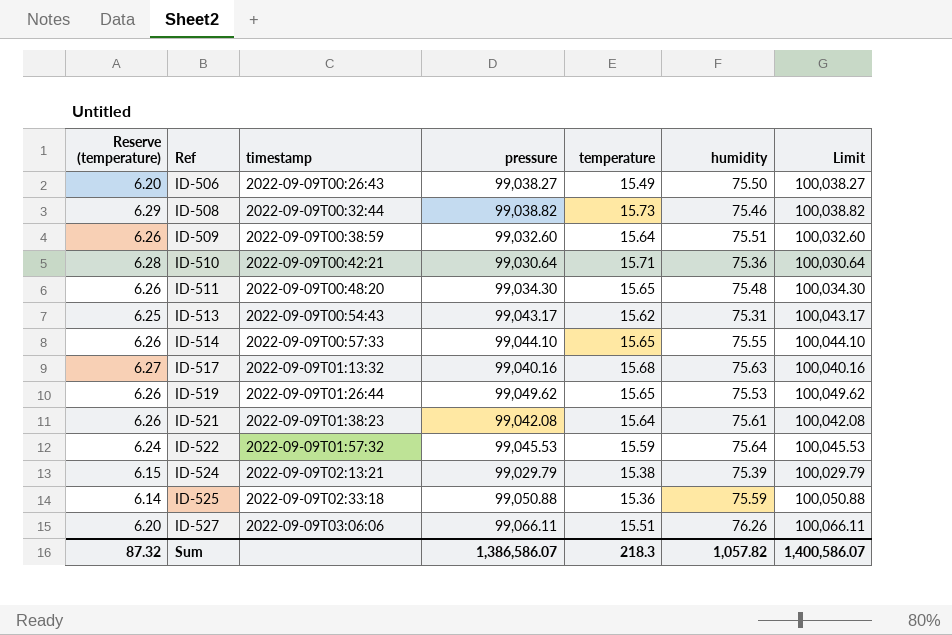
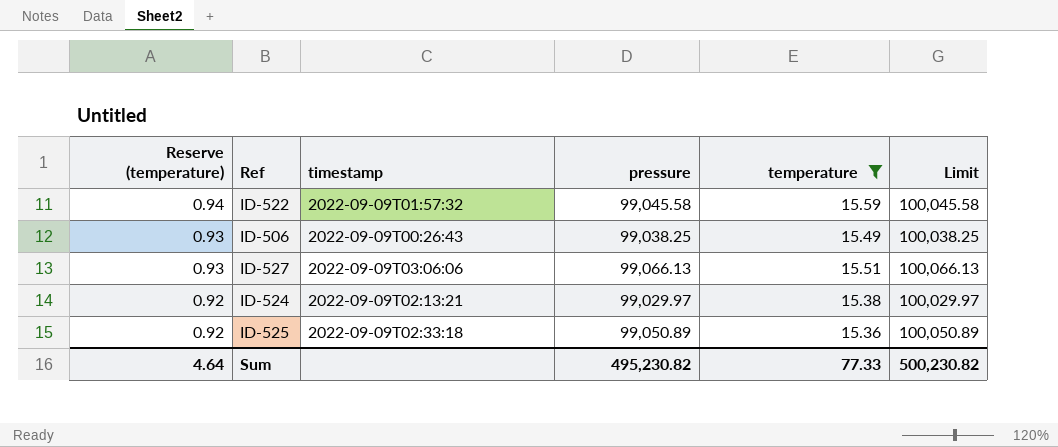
filter: none -> temperature <= 15.59
row order: Ref ascending -> Reserve (temperature) descending
column humidity | position: 6 -> none
column Reserve (temperature) | formula: [temperature] * 0.4 -> [temperature] * 0.06
ID-522 | pressure: 99,045.53 -> 99,045.58
ID-522 | Limit: 100,045.53 -> 100,045.58
ID-506 | pressure: 99,038.27 -> 99,038.25
ID-506 | Limit: 100,038.27 -> 100,038.25
ID-527 | pressure: 99,066.11 -> 99,066.13
ID-527 | Limit: 100,066.11 -> 100,066.13
ID-524 | pressure: 99,029.79 -> 99,029.97
ID-524 | Limit: 100,029.79 -> 100,029.97
ID-525 | pressure: 99,050.88 -> 99,050.89
ID-525 | Limit: 100,050.88 -> 100,050.89
Sum | Reserve (temperature): 87.32 -> 4.64
Sum | pressure: 1,386,586.07 -> 495,230.82
Sum | temperature: 218.3 -> 77.33
Sum | Limit: 1,400,586.07 -> 500,230.82

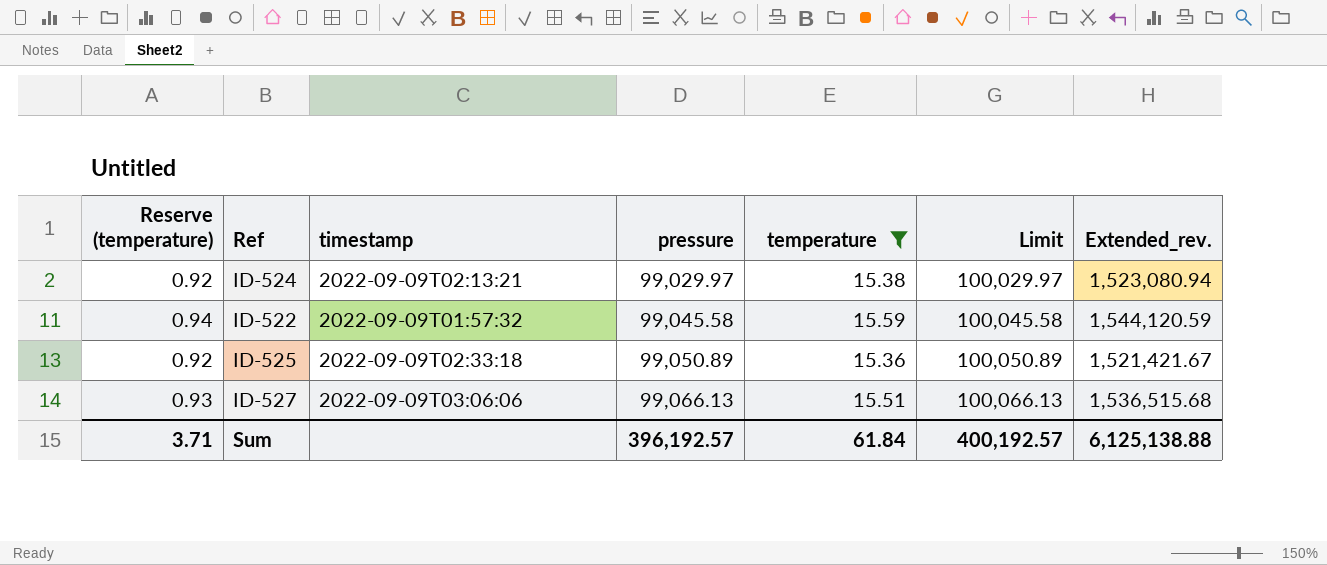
row order: Reserve (temperature) descending -> pressure ascending
column Extended_rev. | formula: none -> [pressure] * [temperature]
row ID-506: 0.93 | 2022-09-09T00:26:43 | 99,038.25 | 15.49 | 100,038.25 -> none
Sum | Reserve (temperature): 4.64 -> 3.71
Sum | pressure: 495,230.82 -> 396,192.57
Sum | temperature: 77.33 -> 61.84
Sum | Limit: 500,230.82 -> 400,192.57

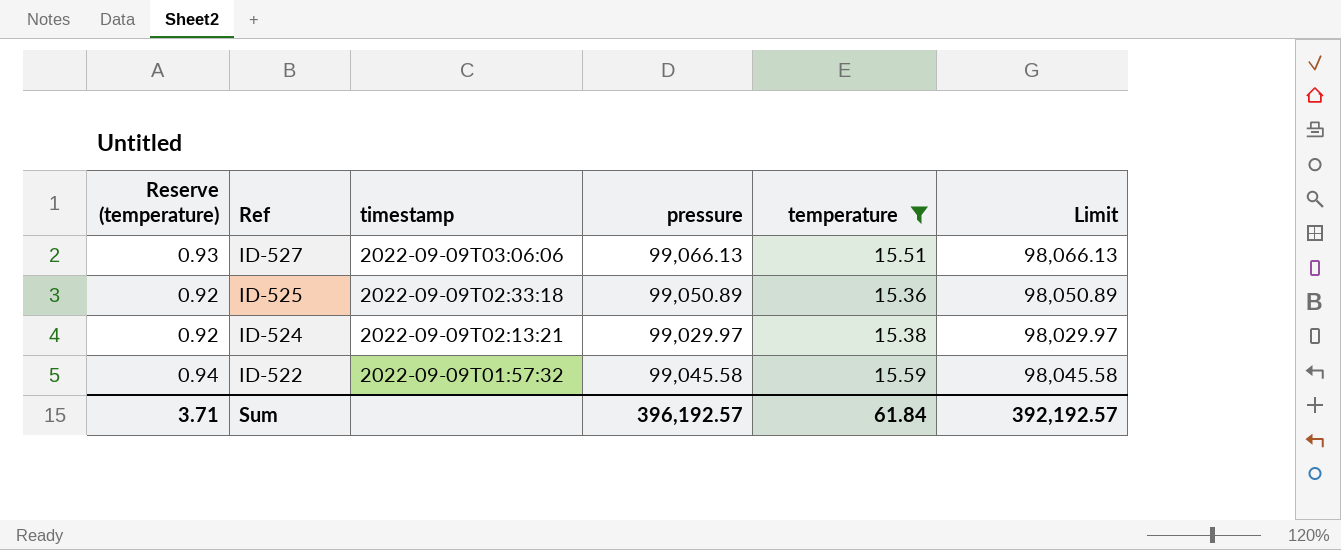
row order: pressure ascending -> Ref descending
column Extended_rev. | formula: [pressure] * [temperature] -> none
column Limit | formula: [pressure] + 1000 -> [pressure] - 1000
Sum | Limit: 400,192.57 -> 392,192.57

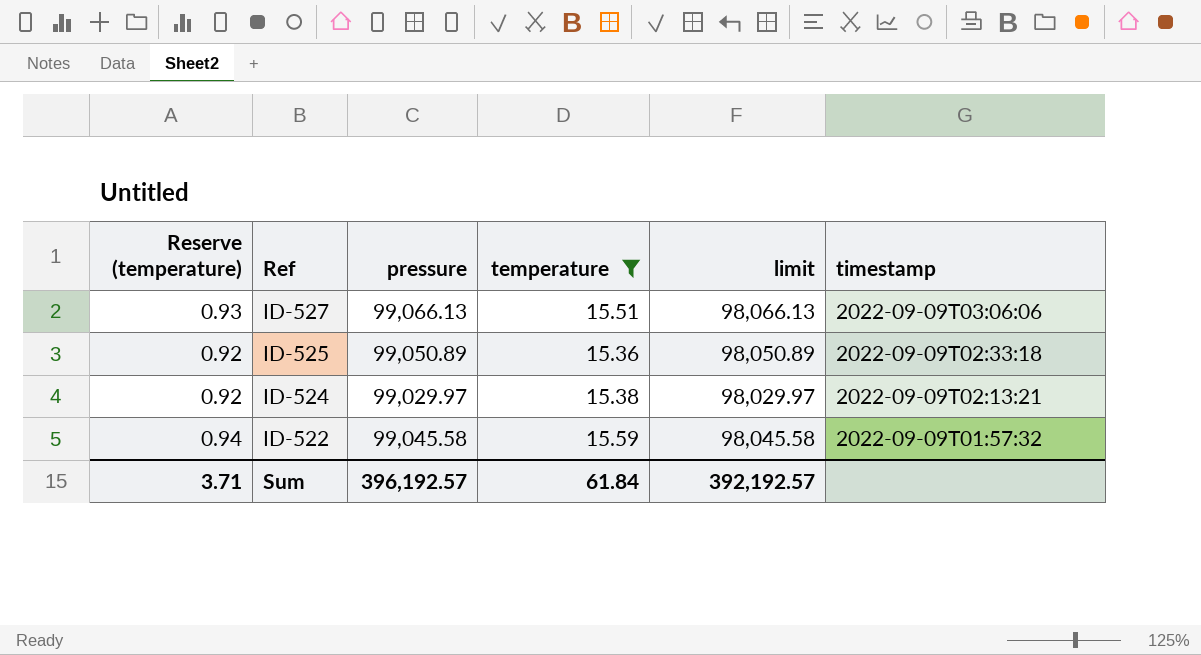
column name: Limit -> limit
column timestamp | position: 3 -> 6

